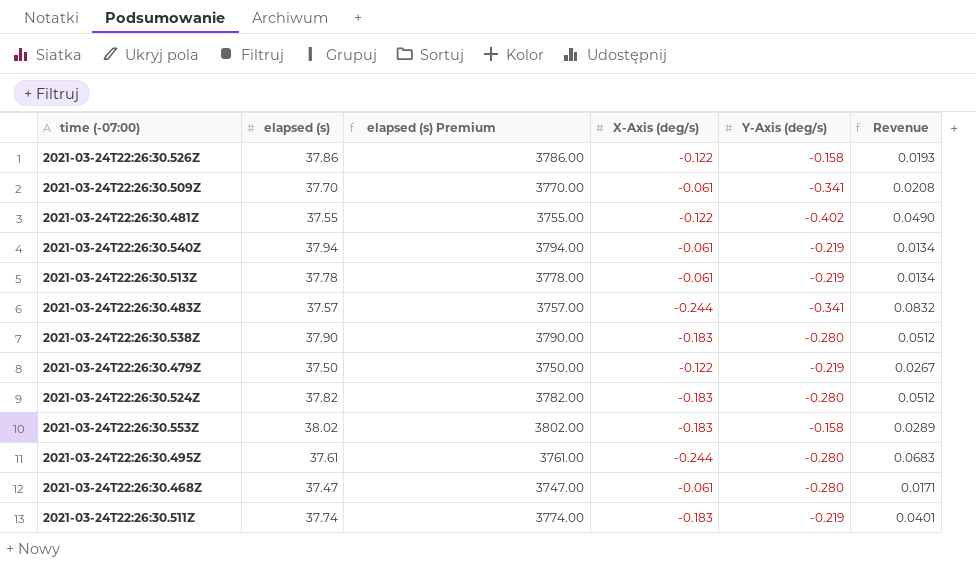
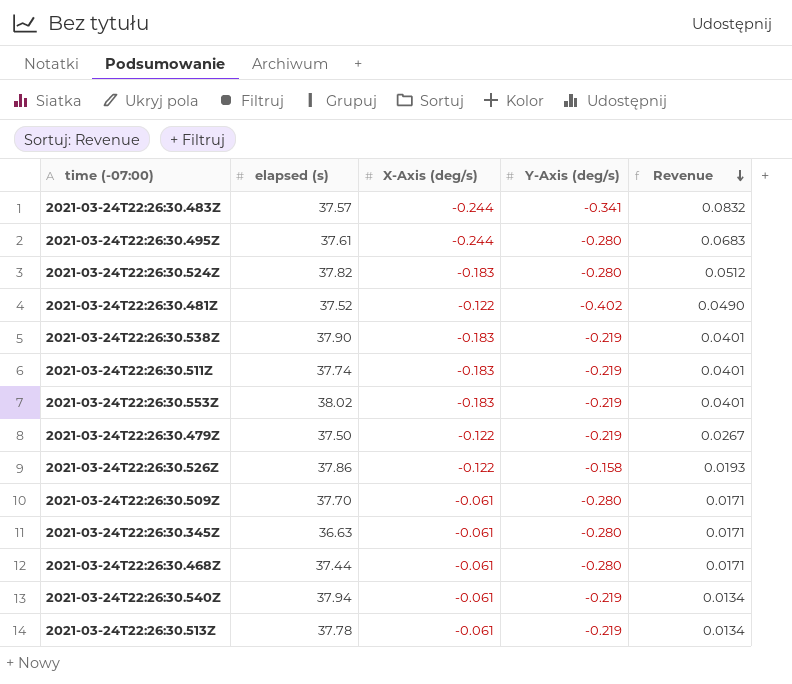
row order: none -> Revenue descending
column elapsed (s) Premium | formula: [elapsed (s)] * 100 -> none
2021-03-24T22:26:30.481Z | elapsed (s): 37.55 -> 37.52
2021-03-24T22:26:30.538Z | Y-Axis (deg/s): -0.280 -> -0.219
2021-03-24T22:26:30.538Z | Revenue: 0.0512 -> 0.0401
2021-03-24T22:26:30.553Z | Y-Axis (deg/s): -0.158 -> -0.219
2021-03-24T22:26:30.553Z | Revenue: 0.0289 -> 0.0401
2021-03-24T22:26:30.509Z | Y-Axis (deg/s): -0.341 -> -0.280
2021-03-24T22:26:30.509Z | Revenue: 0.0208 -> 0.0171
row 2021-03-24T22:26:30.345Z: none -> 36.63 | -0.061 | -0.280 | 0.0171
2021-03-24T22:26:30.468Z | elapsed (s): 37.47 -> 37.44

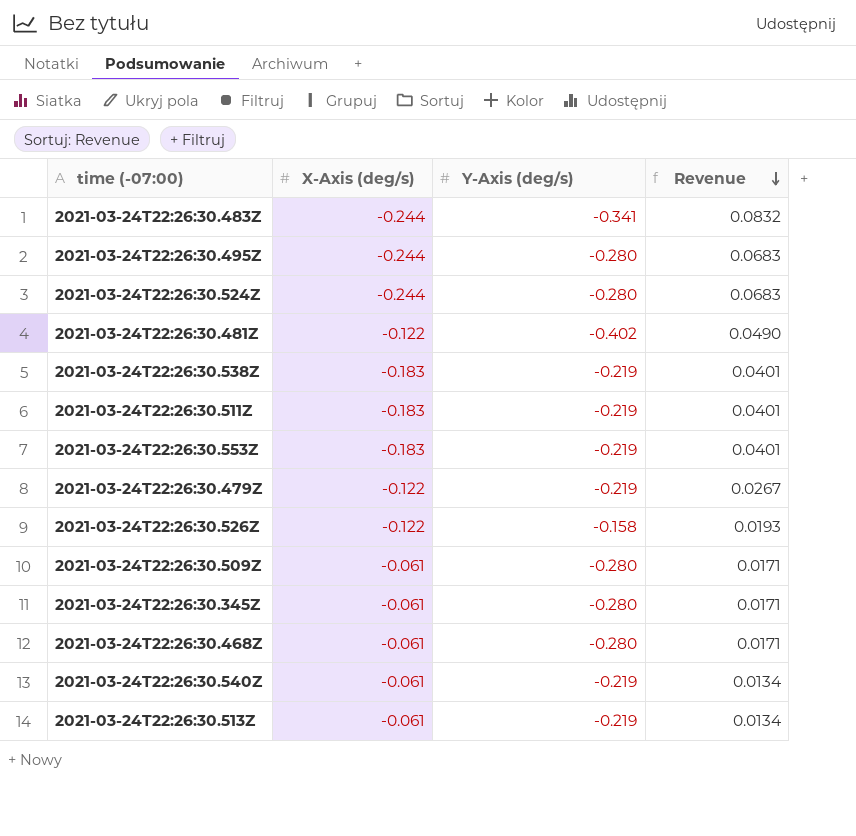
column elapsed (s) | position: 2 -> none
2021-03-24T22:26:30.524Z | X-Axis (deg/s): -0.183 -> -0.244
2021-03-24T22:26:30.524Z | Revenue: 0.0512 -> 0.0683

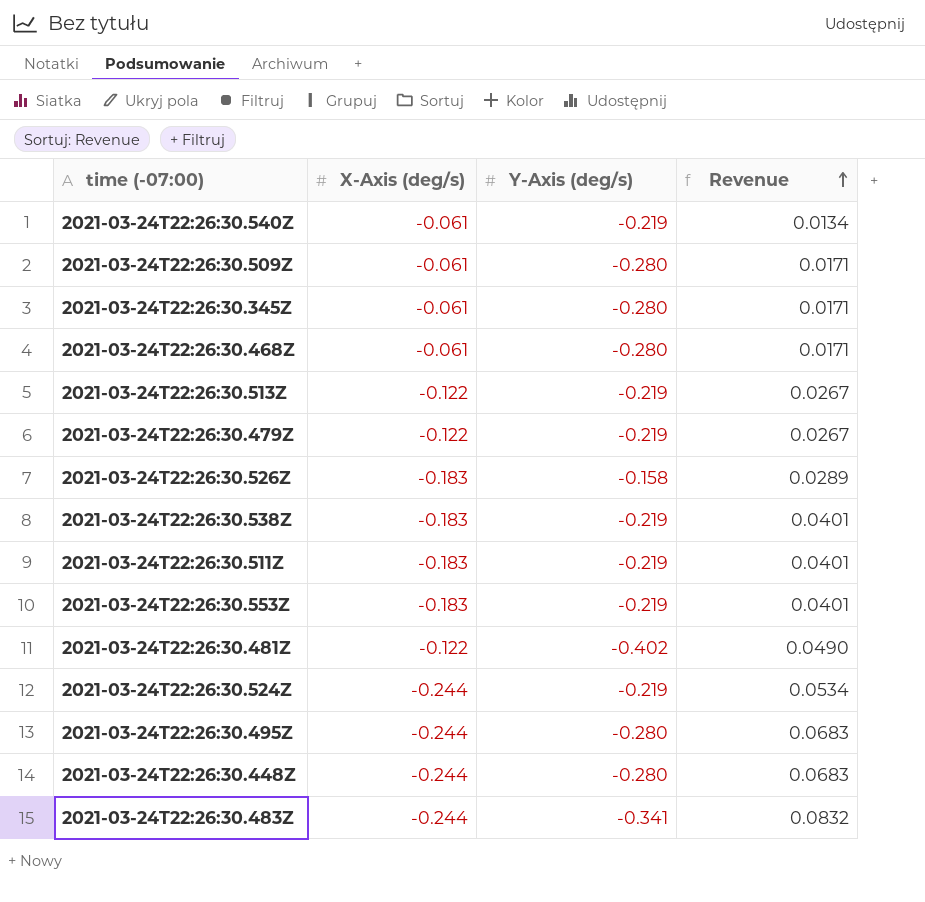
row order: Revenue descending -> Revenue ascending
2021-03-24T22:26:30.513Z | X-Axis (deg/s): -0.061 -> -0.122
2021-03-24T22:26:30.513Z | Revenue: 0.0134 -> 0.0267
2021-03-24T22:26:30.526Z | X-Axis (deg/s): -0.122 -> -0.183
2021-03-24T22:26:30.526Z | Revenue: 0.0193 -> 0.0289
2021-03-24T22:26:30.524Z | Y-Axis (deg/s): -0.280 -> -0.219
2021-03-24T22:26:30.524Z | Revenue: 0.0683 -> 0.0534
row 2021-03-24T22:26:30.448Z: none -> -0.244 | -0.280 | 0.0683

